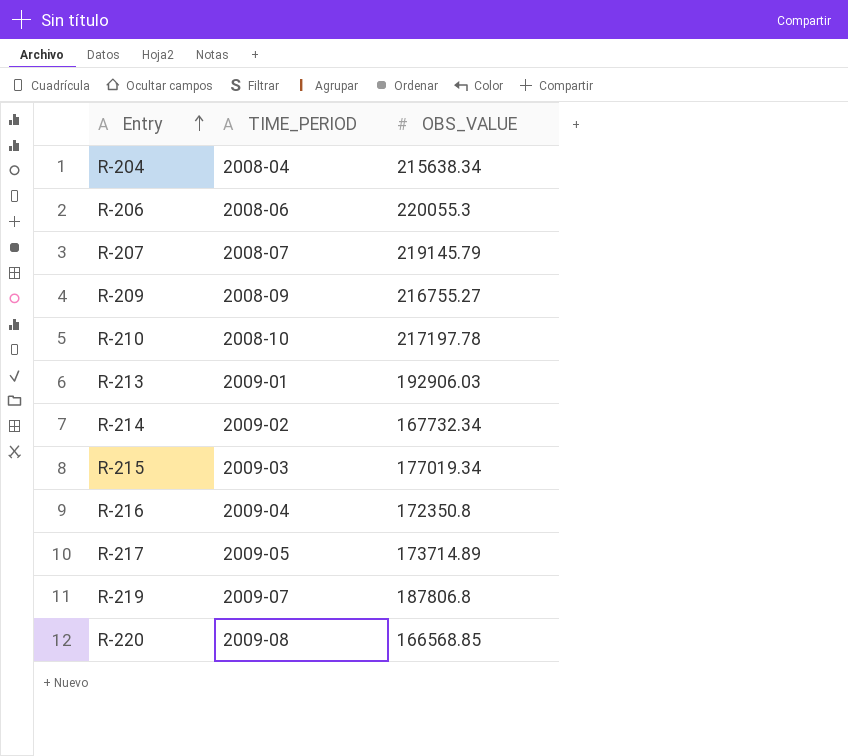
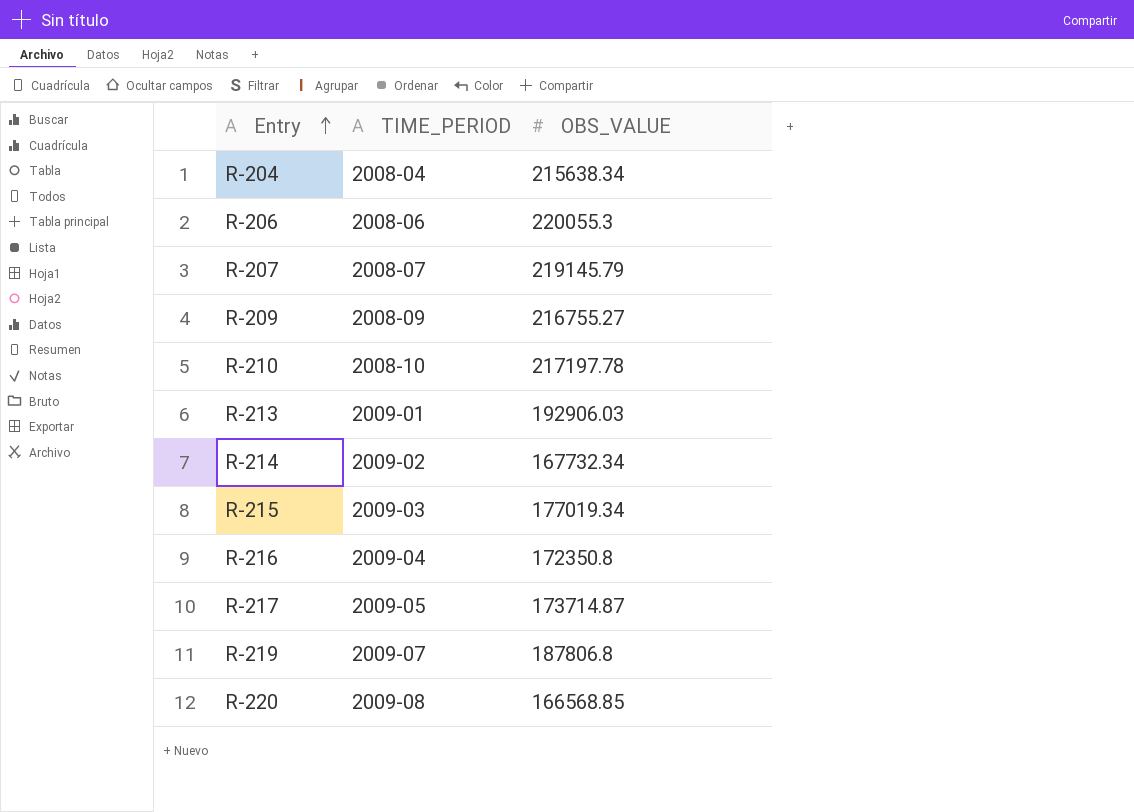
R-217 | OBS_VALUE: 173714.89 -> 173714.87

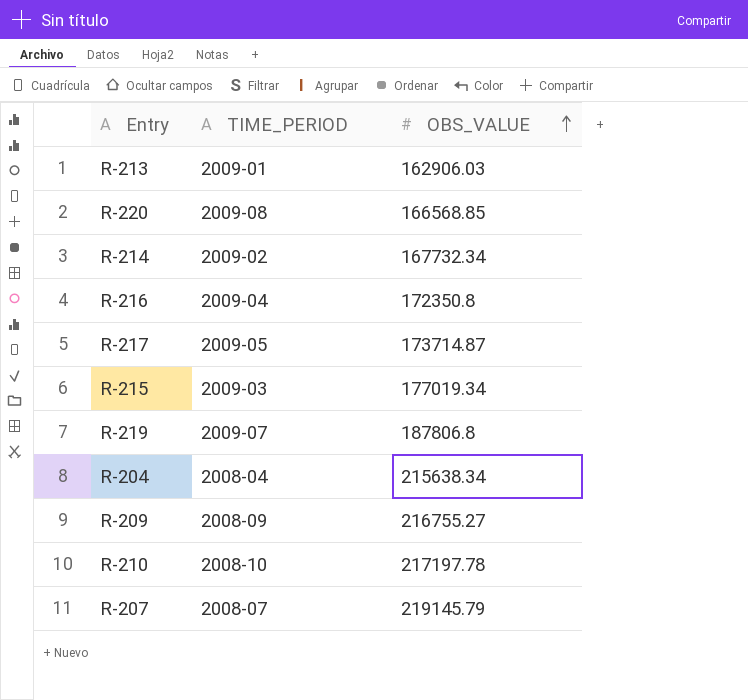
row order: Entry ascending -> OBS_VALUE ascending
row R-206: 2008-06 | 220055.3 -> none
R-213 | OBS_VALUE: 192906.03 -> 162906.03

